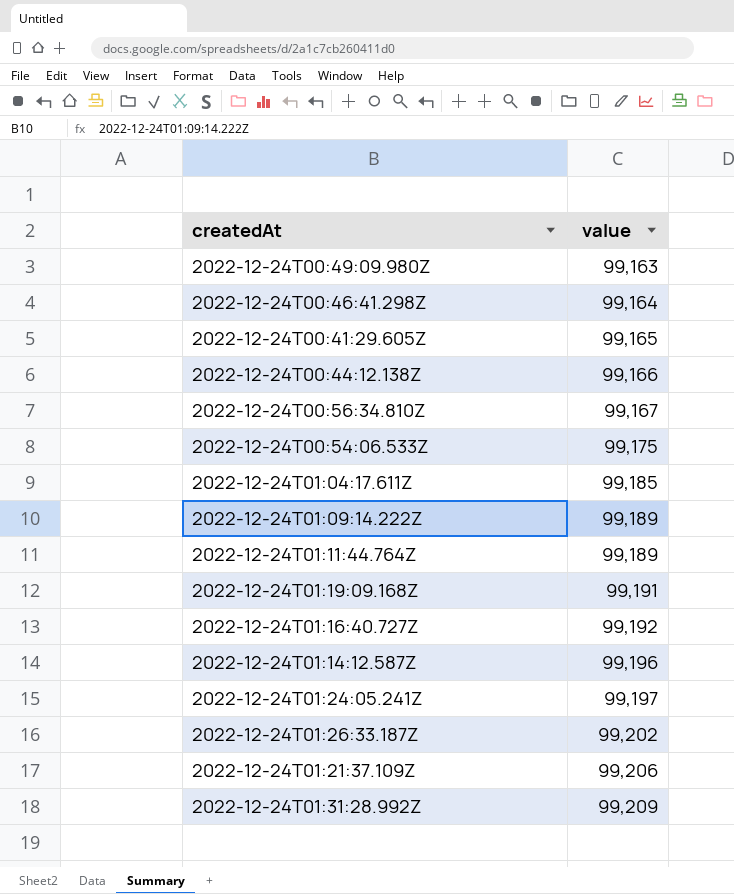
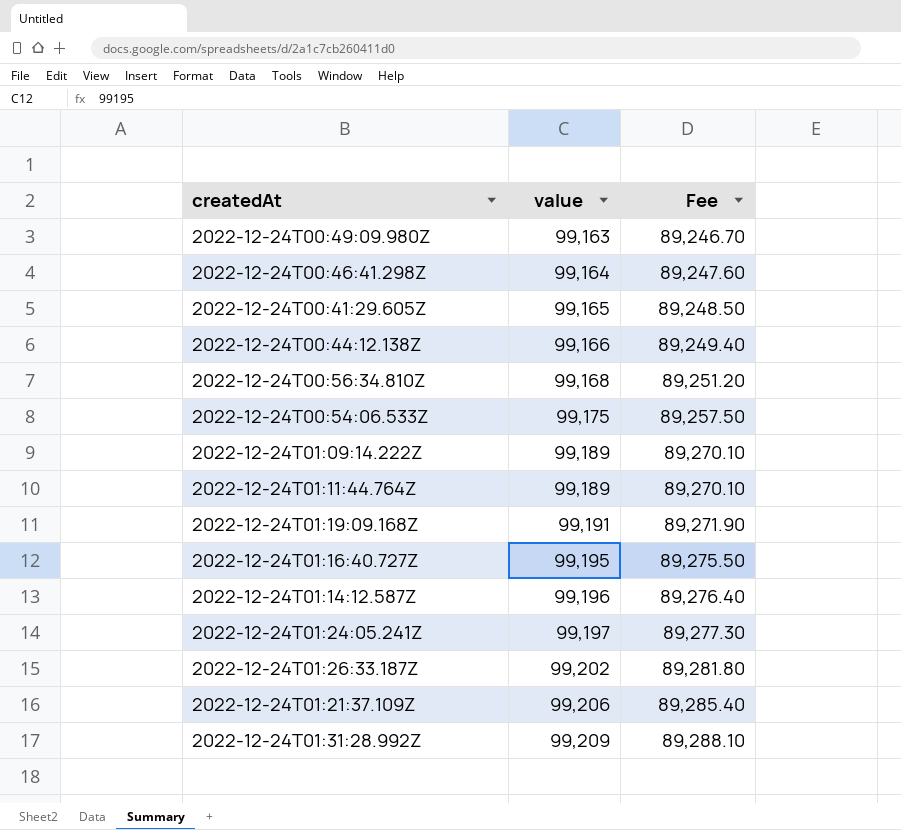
column Fee | formula: none -> [value] * 0.9
row 2022-12-24T01:04:17.611Z: 99,185 -> none
2022-12-24T00:56:34.810Z | value: 99,167 -> 99,168
2022-12-24T01:16:40.727Z | value: 99,192 -> 99,195

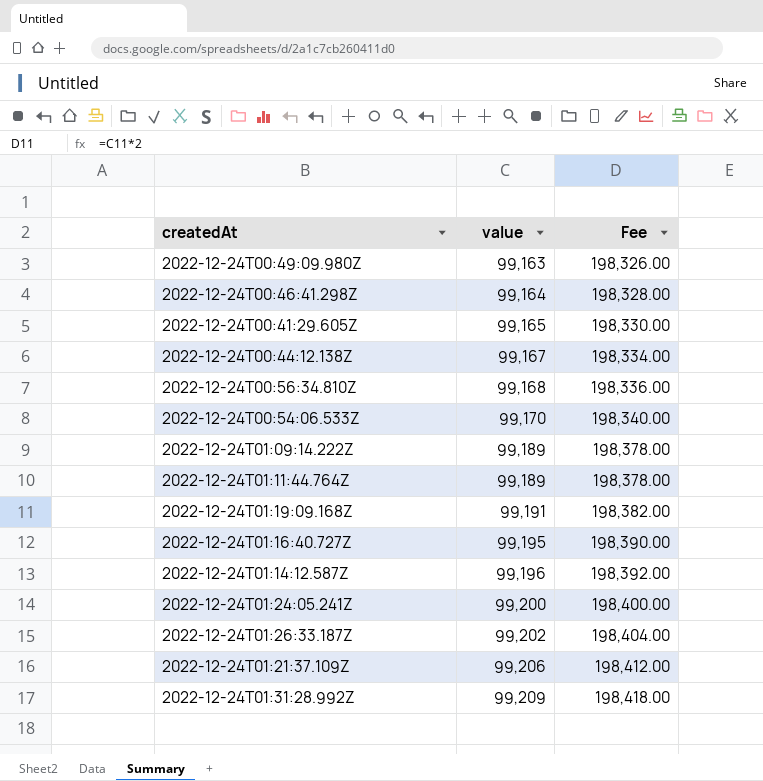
column Fee | formula: [value] * 0.9 -> [value] * 2
2022-12-24T00:44:12.138Z | value: 99,166 -> 99,167
2022-12-24T00:54:06.533Z | value: 99,175 -> 99,170
2022-12-24T01:24:05.241Z | value: 99,197 -> 99,200

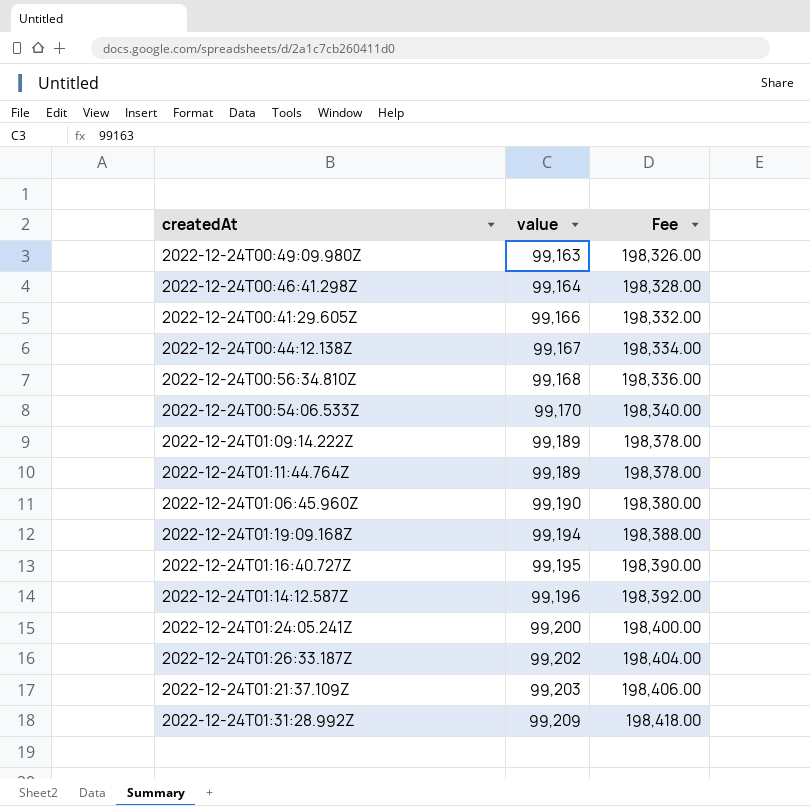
2022-12-24T00:41:29.605Z | value: 99,165 -> 99,166
2022-12-24T00:41:29.605Z | Fee: 198,330.00 -> 198,332.00
row 2022-12-24T01:06:45.960Z: none -> 99,190 | 198,380.00
2022-12-24T01:19:09.168Z | value: 99,191 -> 99,194
2022-12-24T01:19:09.168Z | Fee: 198,382.00 -> 198,388.00
2022-12-24T01:21:37.109Z | value: 99,206 -> 99,203
2022-12-24T01:21:37.109Z | Fee: 198,412.00 -> 198,406.00

